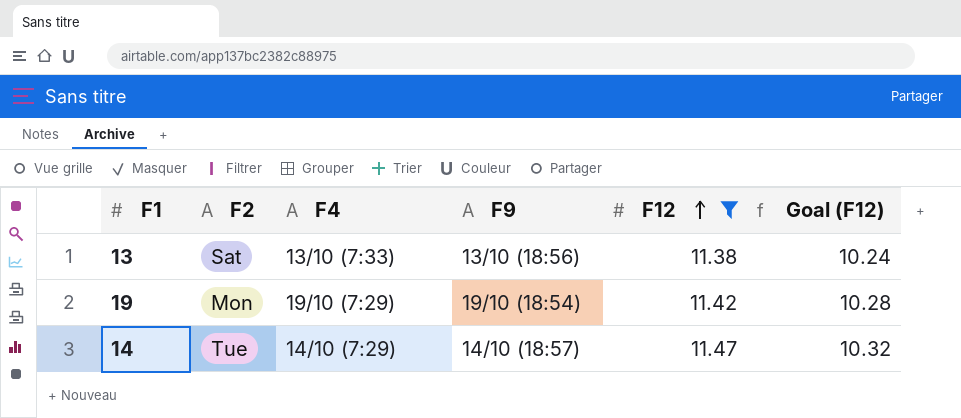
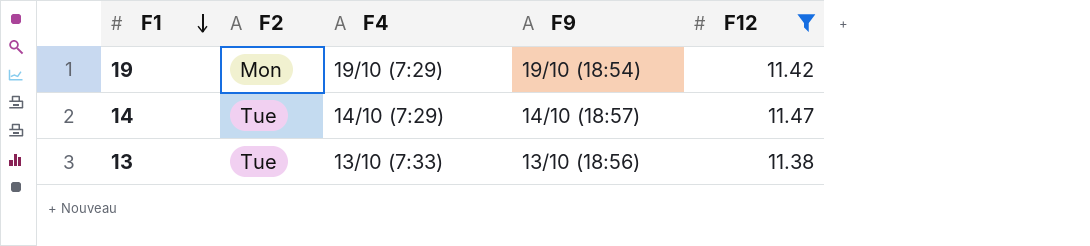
row order: F12 ascending -> F1 descending
column Goal (F12) | formula: [F12] * 0.9 -> none
13 | F2: Sat -> Tue

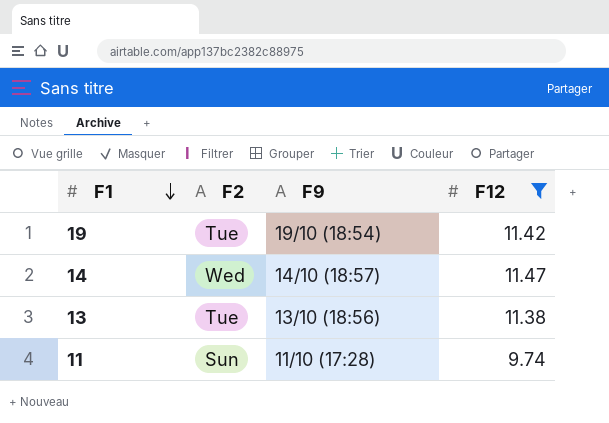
column F4 | position: 3 -> none
19 | F2: Mon -> Tue
14 | F2: Tue -> Wed
row 11: none -> Sun | 11/10 (17:28) | 9.74

